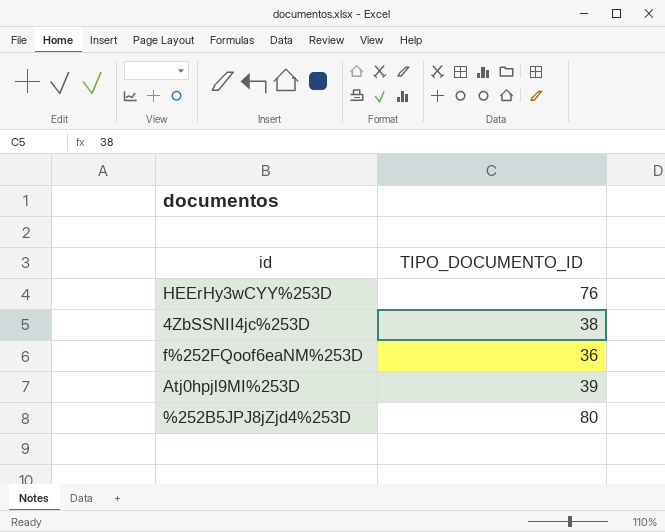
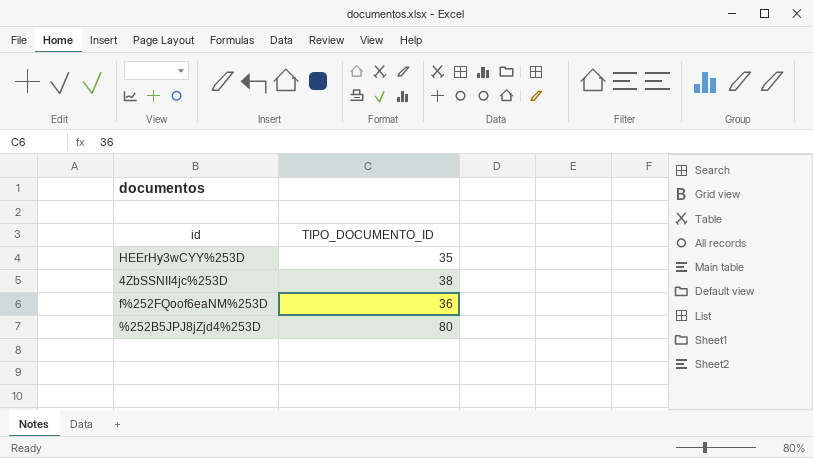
row Atj0hpjl9MI%253D: 39 -> none
HEErHy3wCYY%253D | TIPO_DOCUMENTO_ID: 76 -> 35

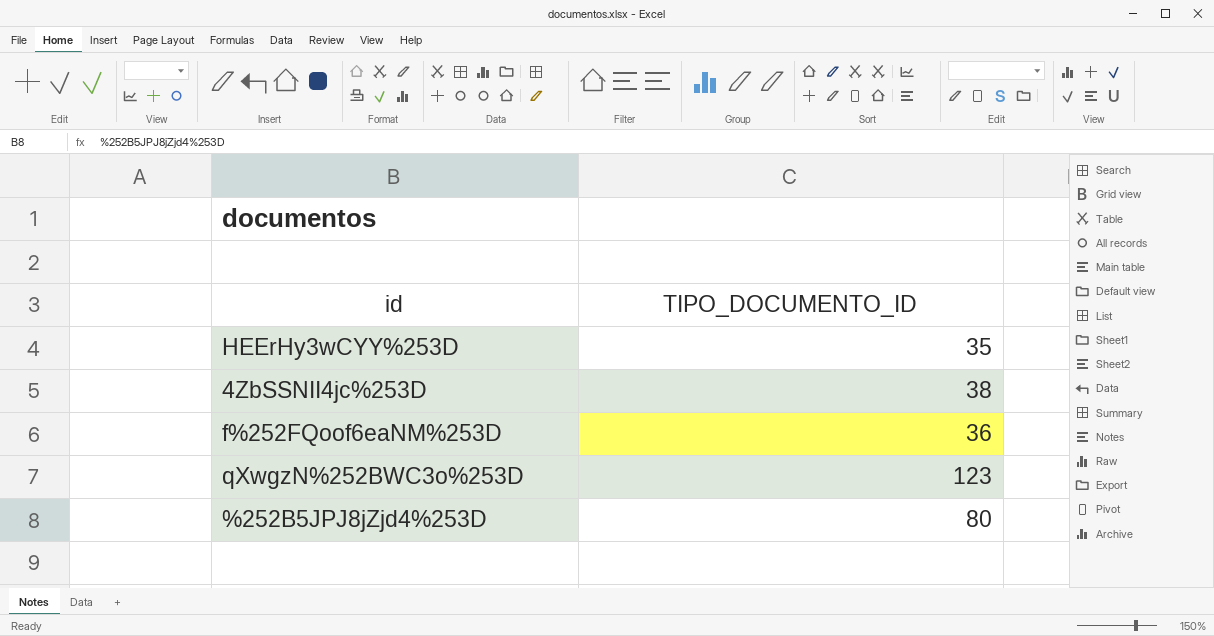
row qXwgzN%252BWC3o%253D: none -> 123

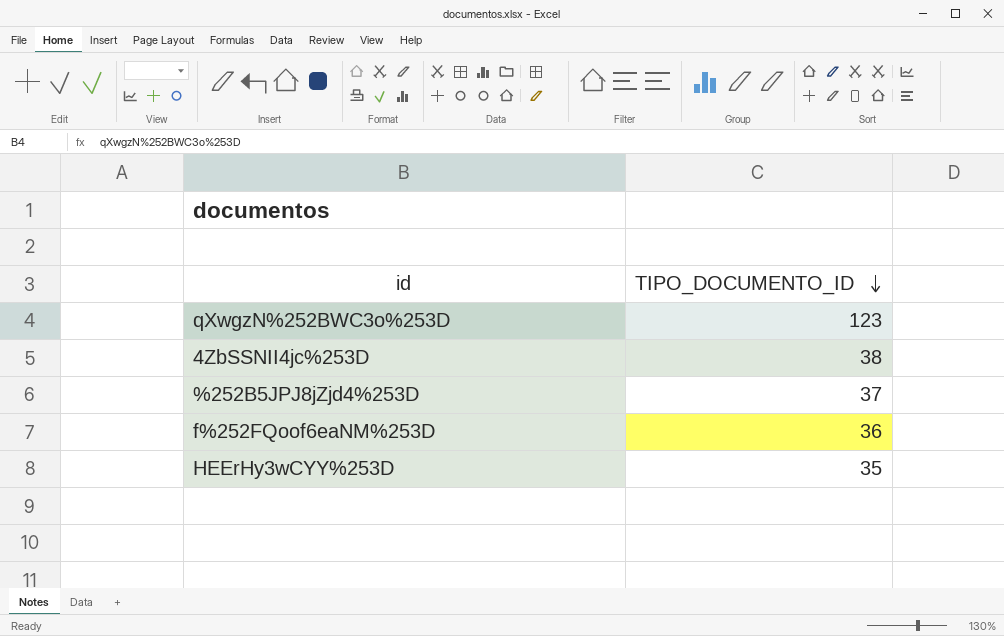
row order: none -> TIPO_DOCUMENTO_ID descending
%252B5JPJ8jZjd4%253D | TIPO_DOCUMENTO_ID: 80 -> 37

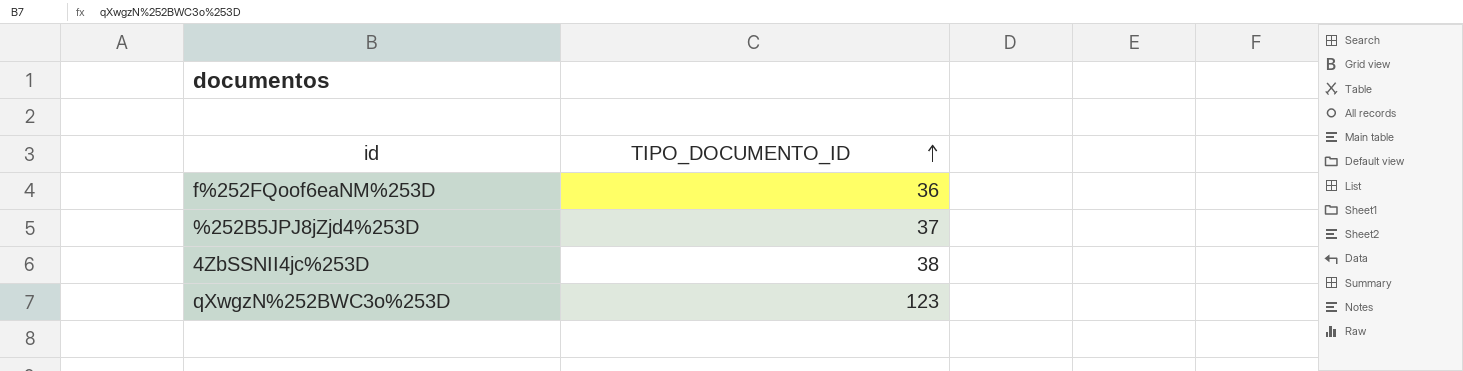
row order: TIPO_DOCUMENTO_ID descending -> TIPO_DOCUMENTO_ID ascending
row HEErHy3wCYY%253D: 35 -> none

